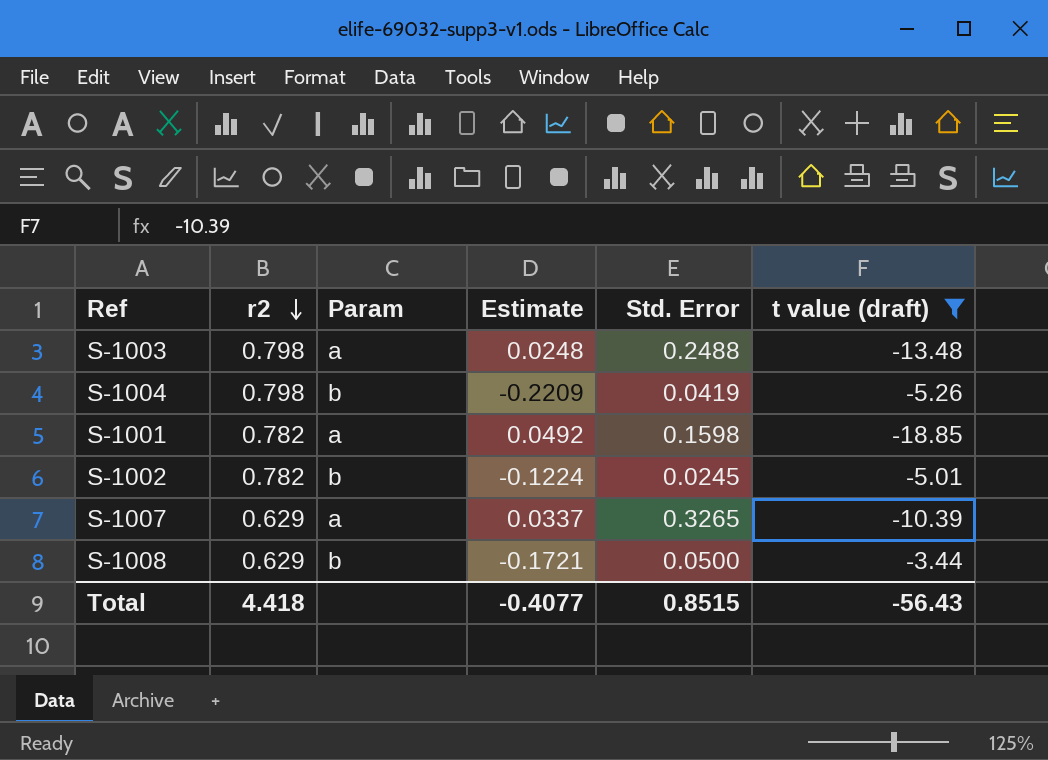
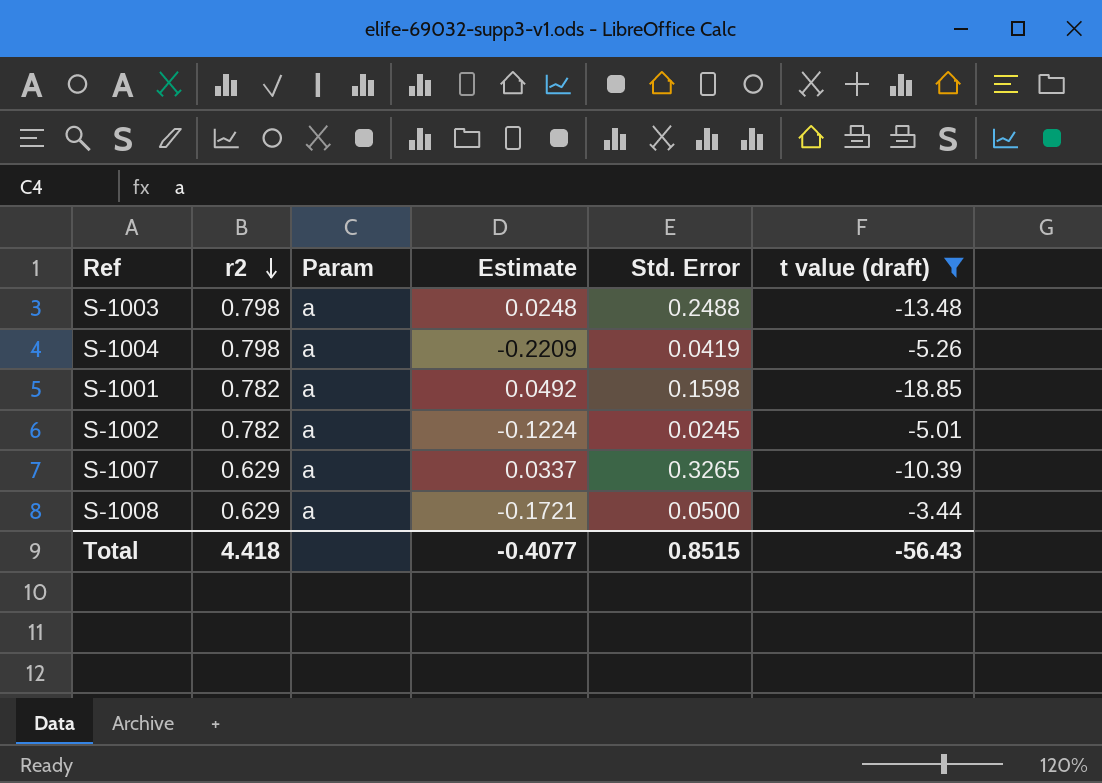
S-1004 | Param: b -> a
S-1002 | Param: b -> a
S-1008 | Param: b -> a

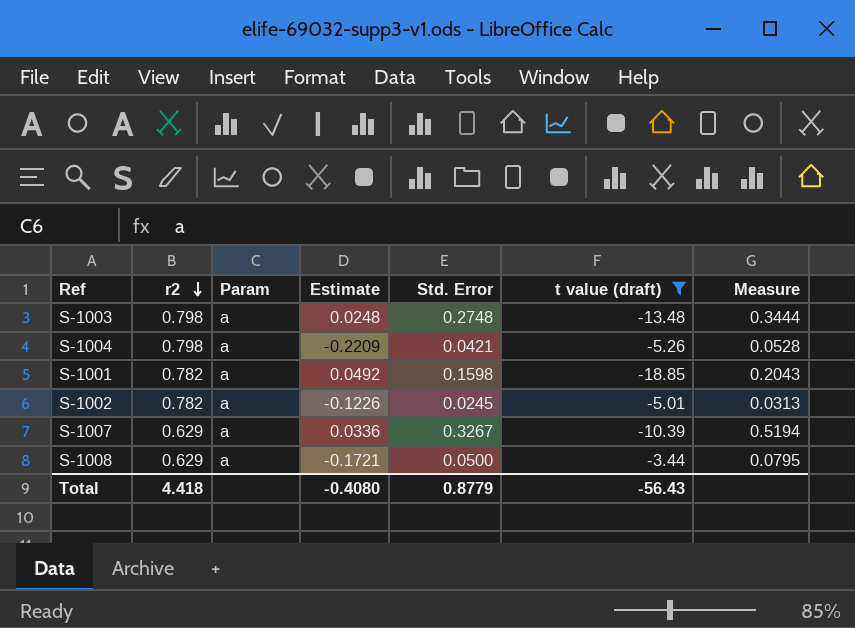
column Measure | formula: none -> [Std. Error] / [r2]
S-1003 | Std. Error: 0.2488 -> 0.2748
S-1004 | Std. Error: 0.0419 -> 0.0421
S-1002 | Estimate: -0.1224 -> -0.1226
S-1007 | Estimate: 0.0337 -> 0.0336
S-1007 | Std. Error: 0.3265 -> 0.3267
Total | Estimate: -0.4077 -> -0.4080
Total | Std. Error: 0.8515 -> 0.8779

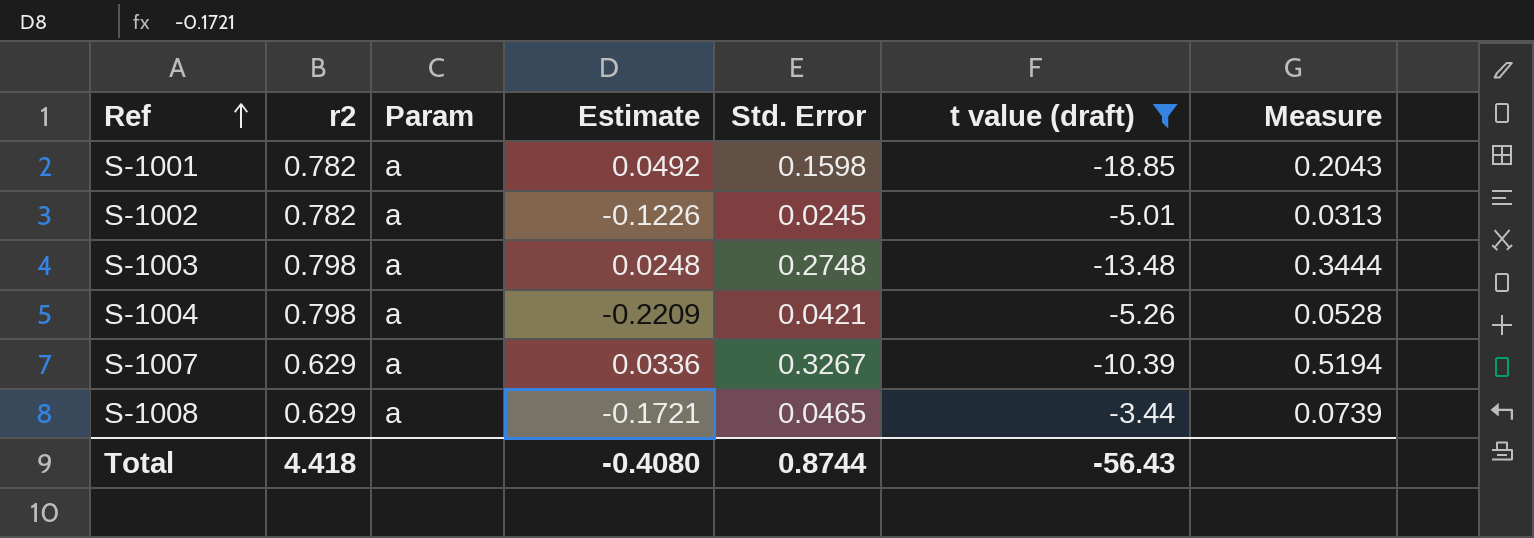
row order: r2 descending -> Ref ascending
S-1008 | Std. Error: 0.0500 -> 0.0465
S-1008 | Measure: 0.0795 -> 0.0739
Total | Std. Error: 0.8779 -> 0.8744

